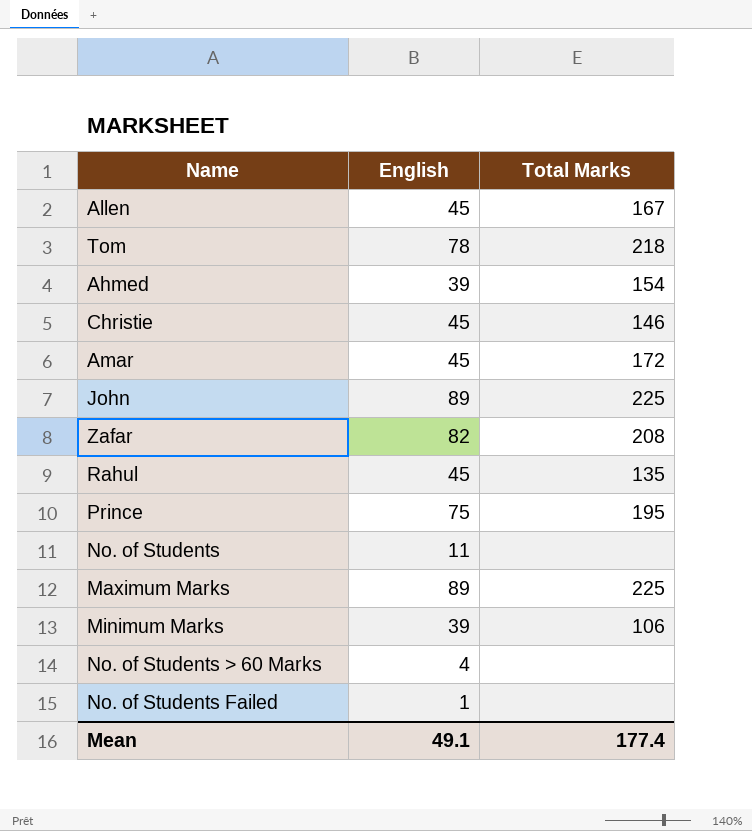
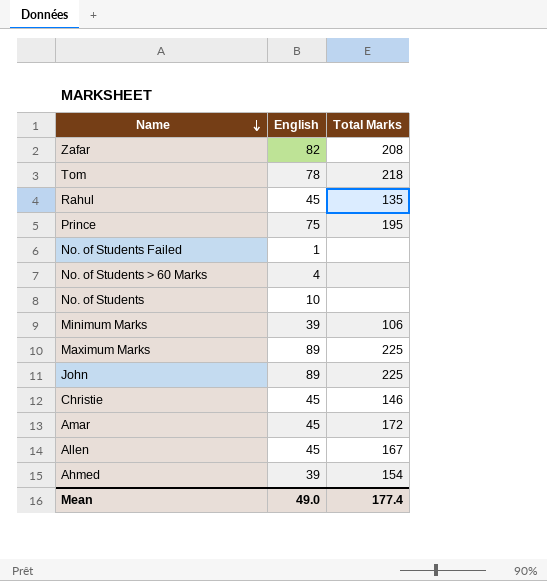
row order: none -> Name descending
No. of Students | English: 11 -> 10
Mean | English: 49.1 -> 49.0

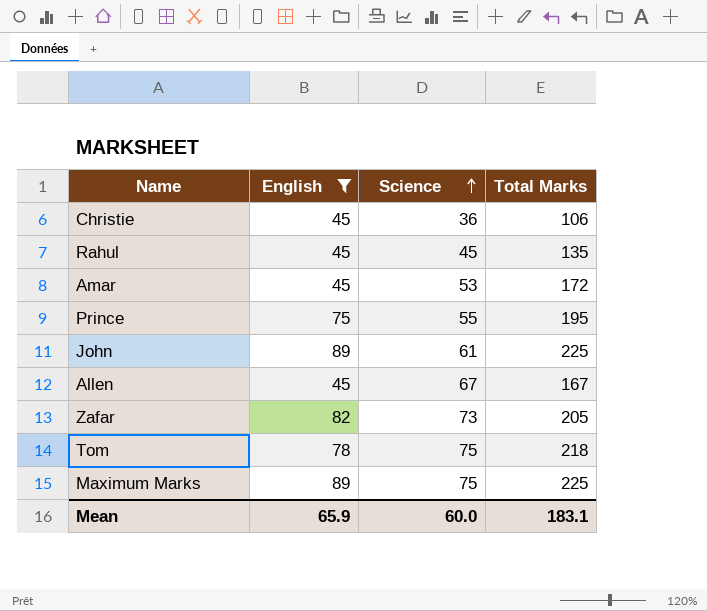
filter: none -> English >= 45
row order: Name descending -> Science ascending
column Science | position: none -> 3
Christie | Total Marks: 146 -> 106
Zafar | Total Marks: 208 -> 205
Mean | English: 49.0 -> 65.9
Mean | Total Marks: 177.4 -> 183.1

